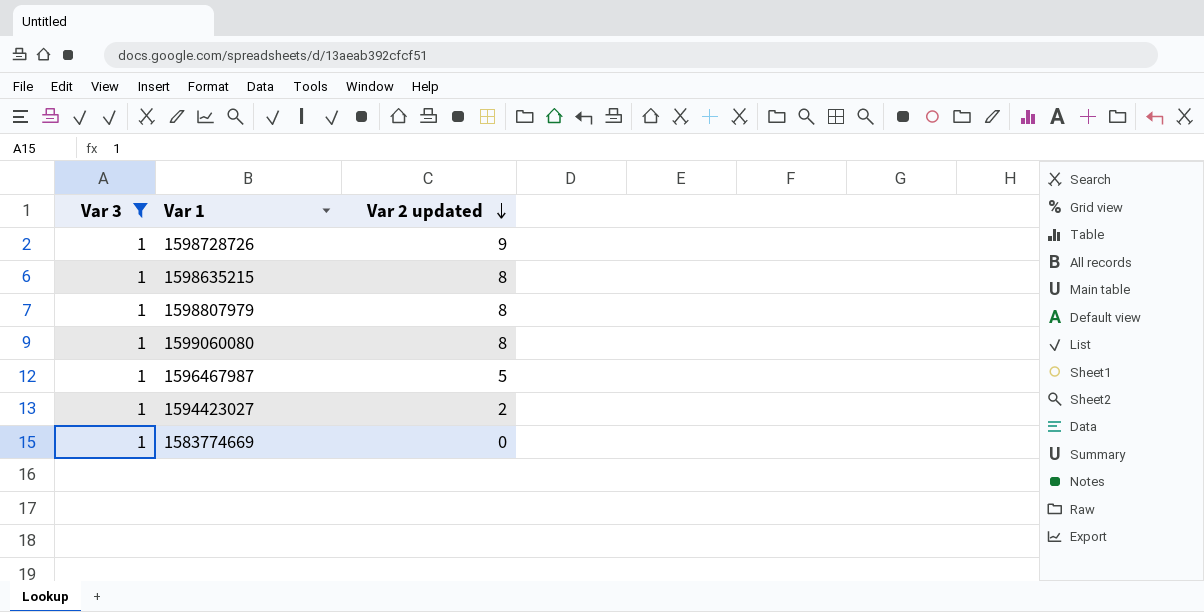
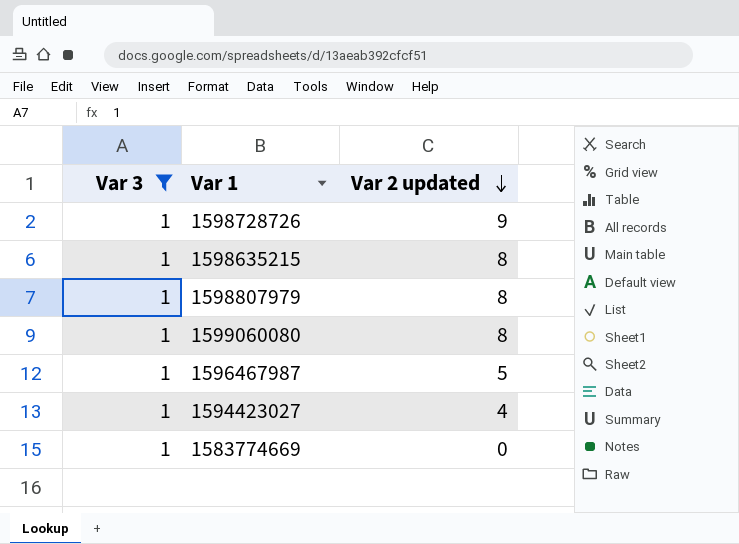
1594423027 | Var 2 updated: 2 -> 4

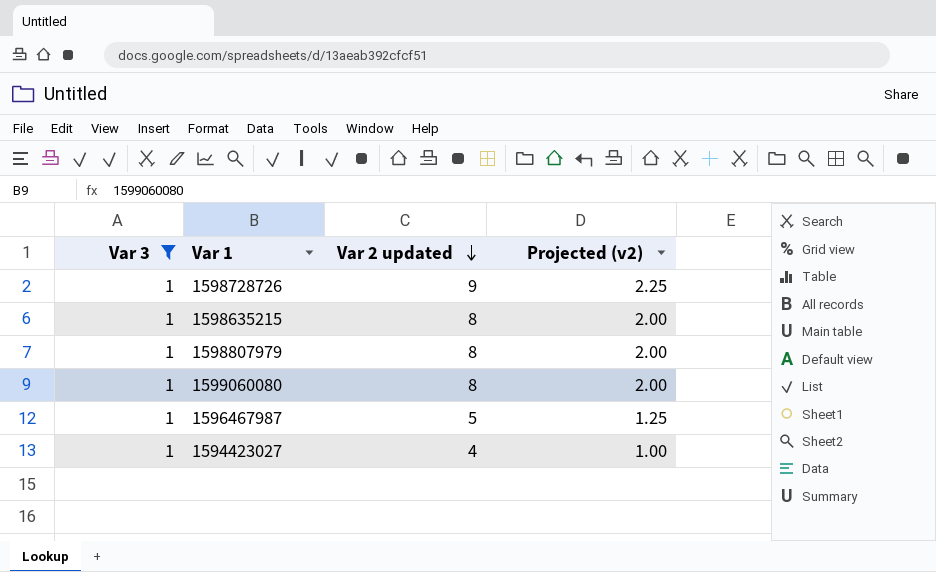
column Projected (v2) | formula: none -> [Var 2 updated] * 0.25
row 1583774669: 1 | 0 -> none

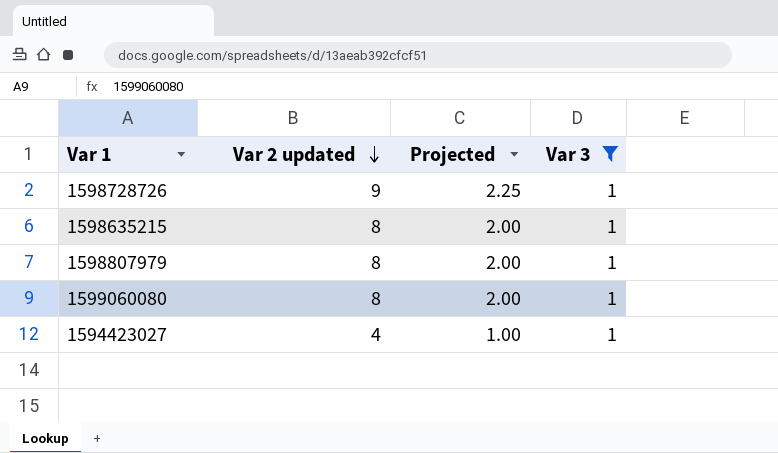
column name: Projected (v2) -> Projected
column Var 3 | position: 1 -> 4
row 1596467987: 1 | 5 | 1.25 -> none

